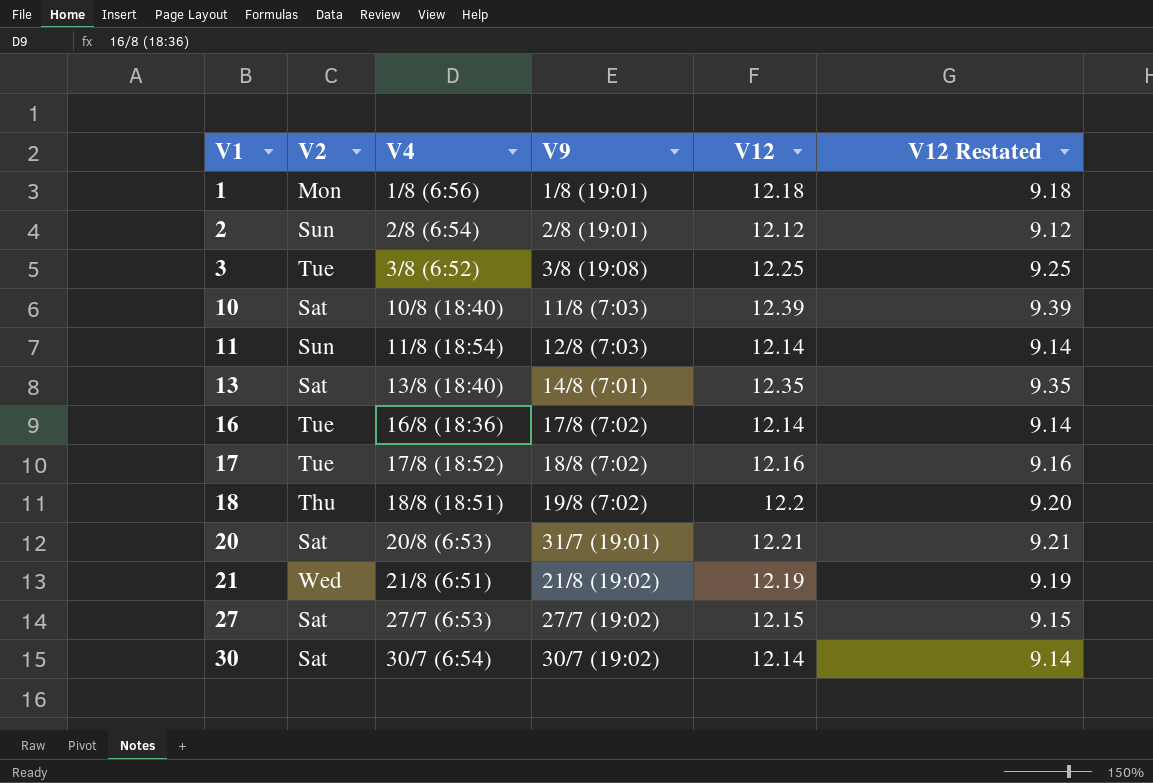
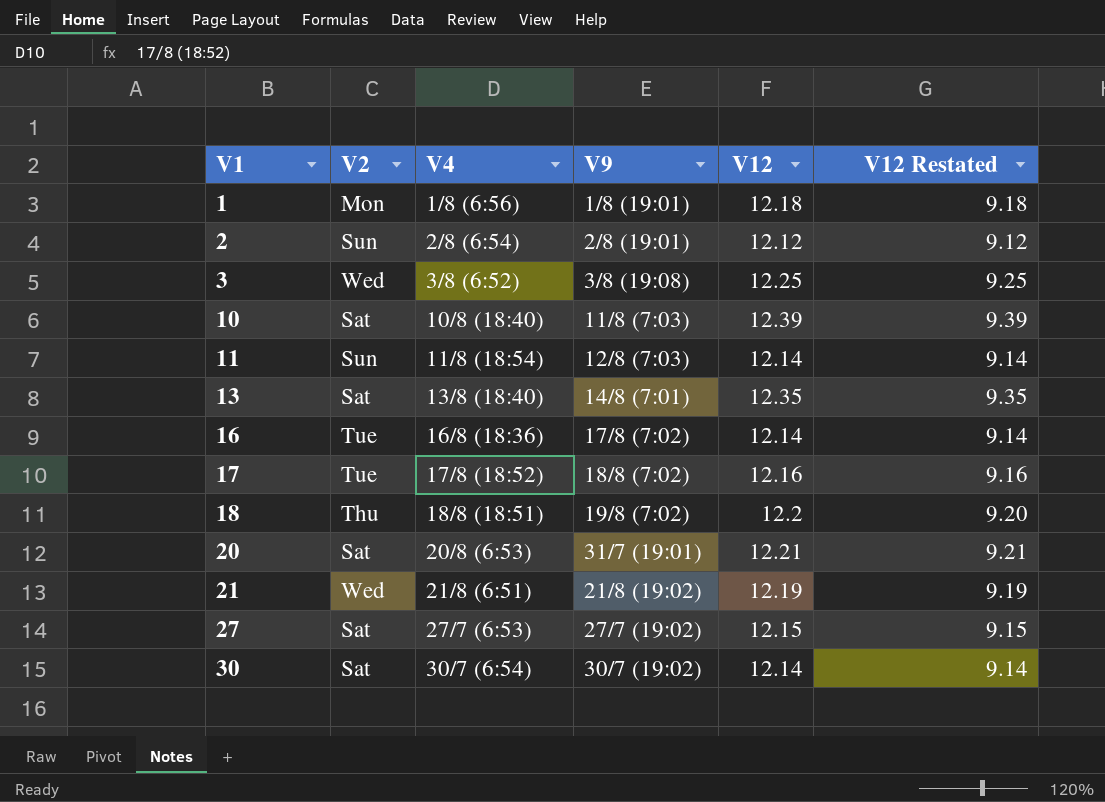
3 | V2: Tue -> Wed

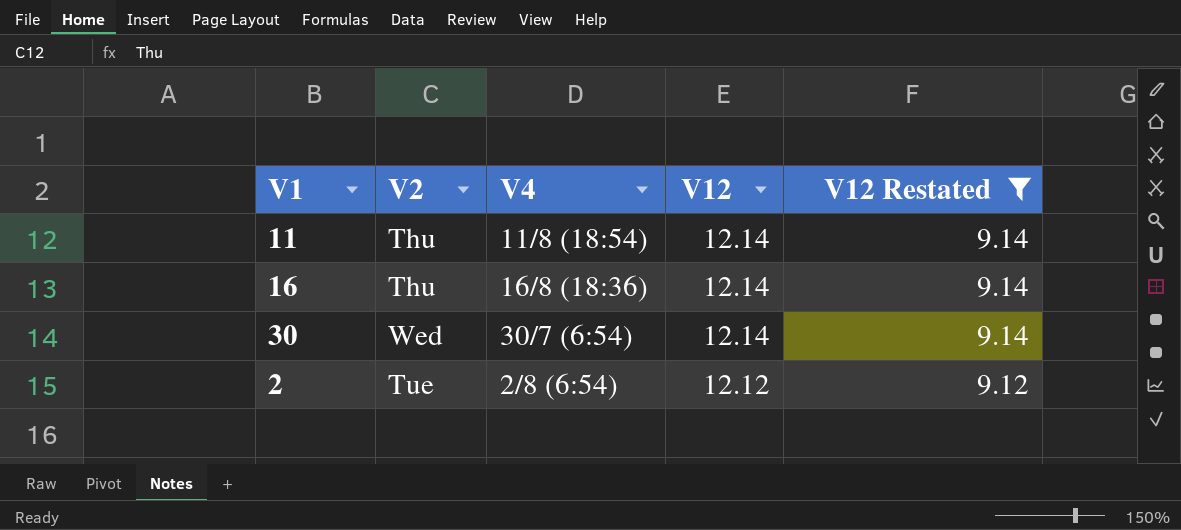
filter: none -> V12 Restated <= 9.14
row order: V1 ascending -> V12 descending
column V9 | position: 4 -> none
11 | V2: Sun -> Thu
16 | V2: Tue -> Thu
30 | V2: Sat -> Wed
2 | V2: Sun -> Tue

